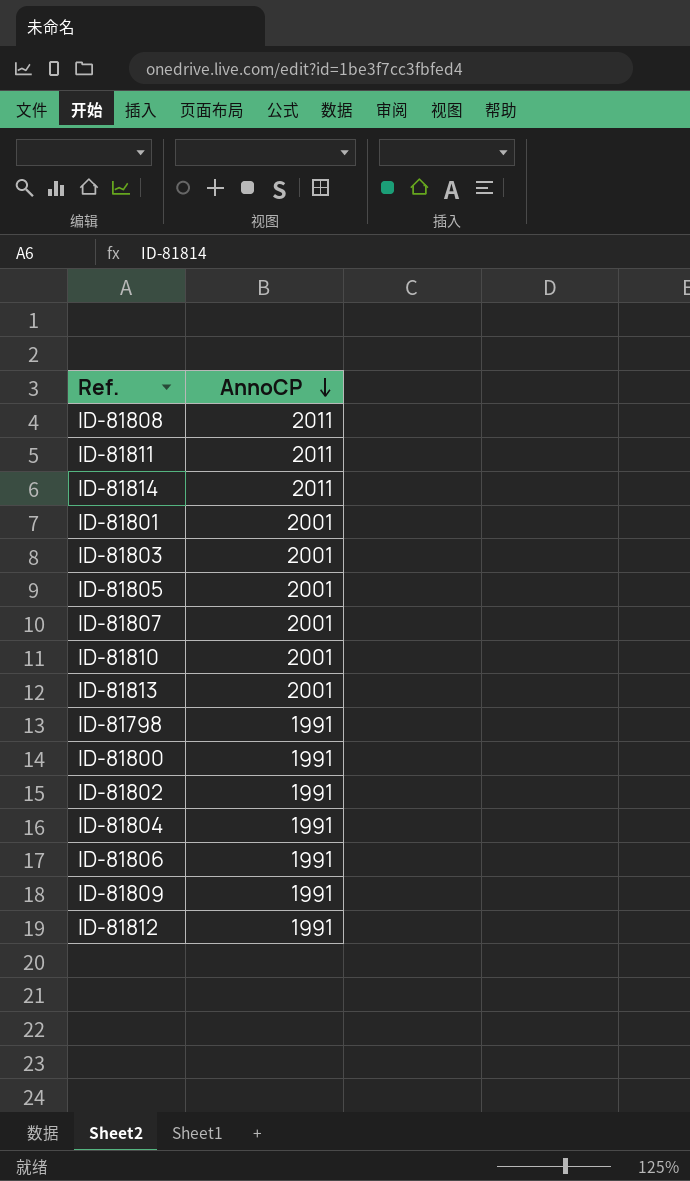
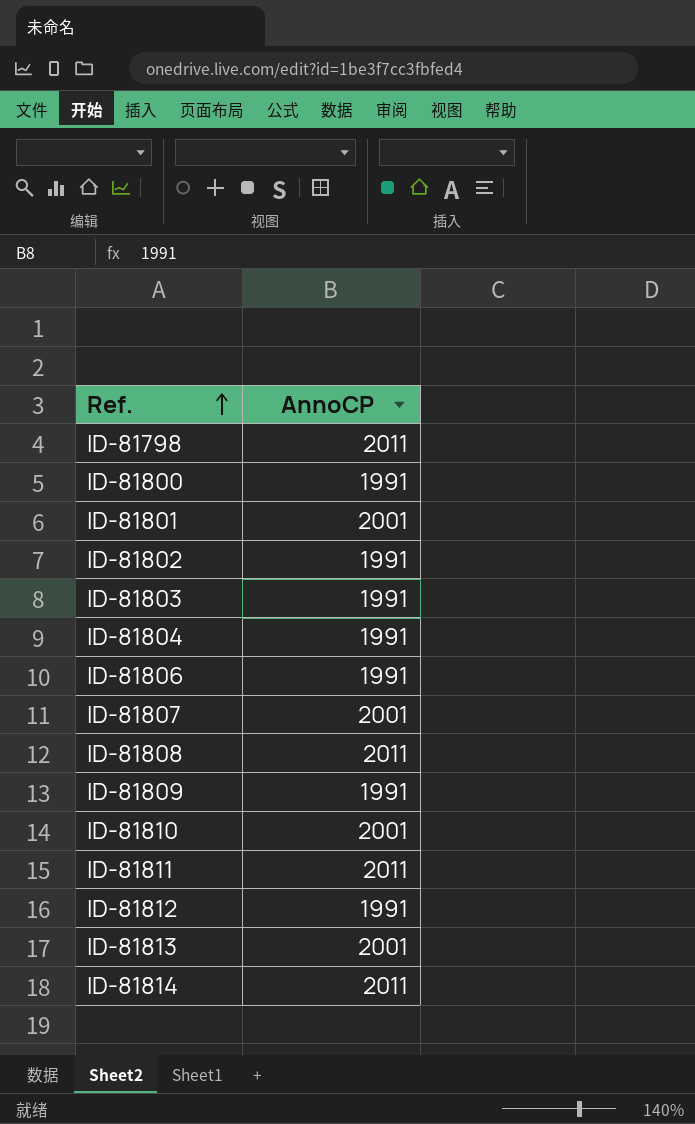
row order: AnnoCP descending -> Ref. ascending
row ID-81805: 2001 -> none
ID-81798 | AnnoCP: 1991 -> 2011
ID-81803 | AnnoCP: 2001 -> 1991

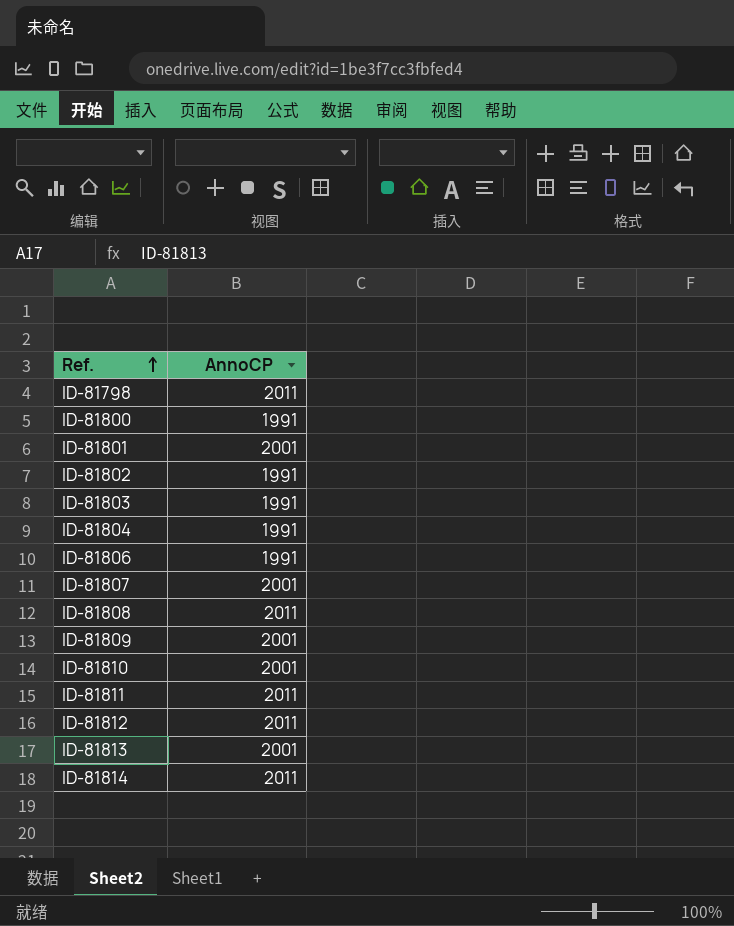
ID-81809 | AnnoCP: 1991 -> 2001
ID-81812 | AnnoCP: 1991 -> 2011

